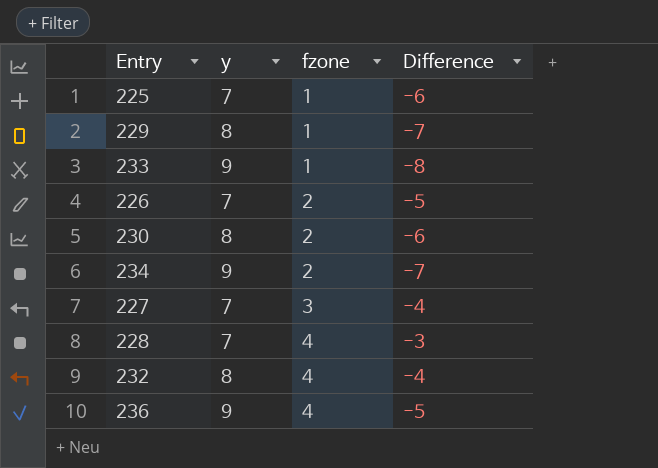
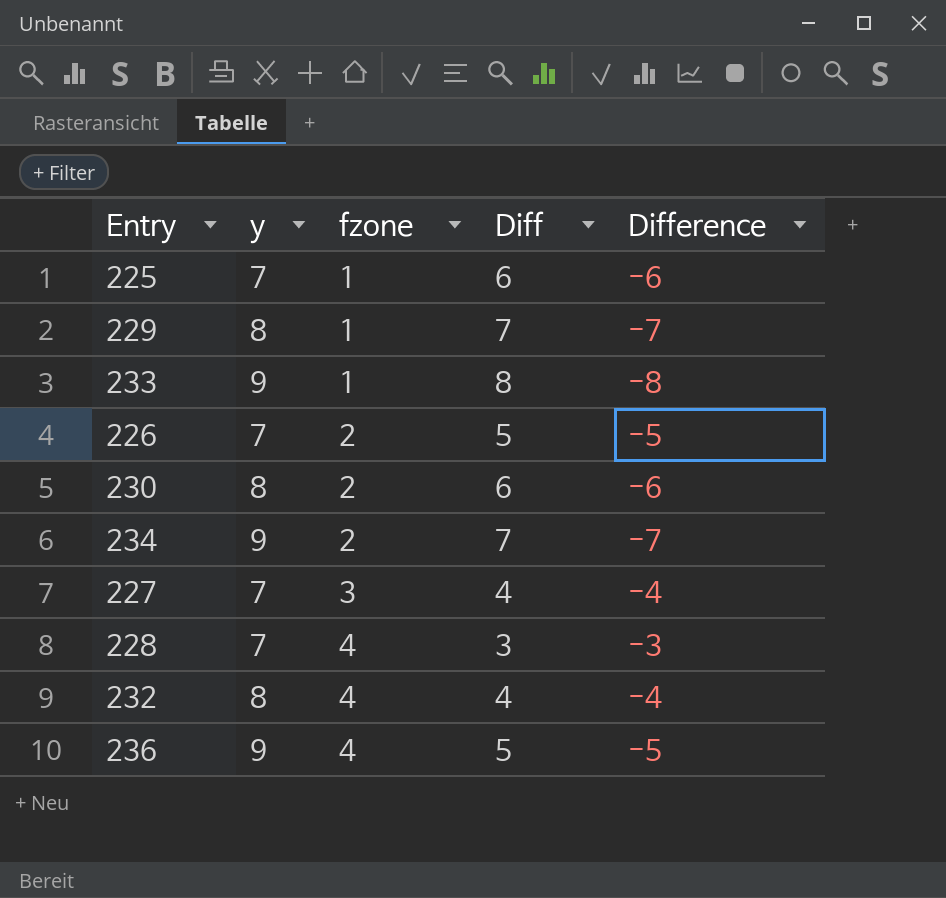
column Diff | formula: none -> [y] - [fzone]

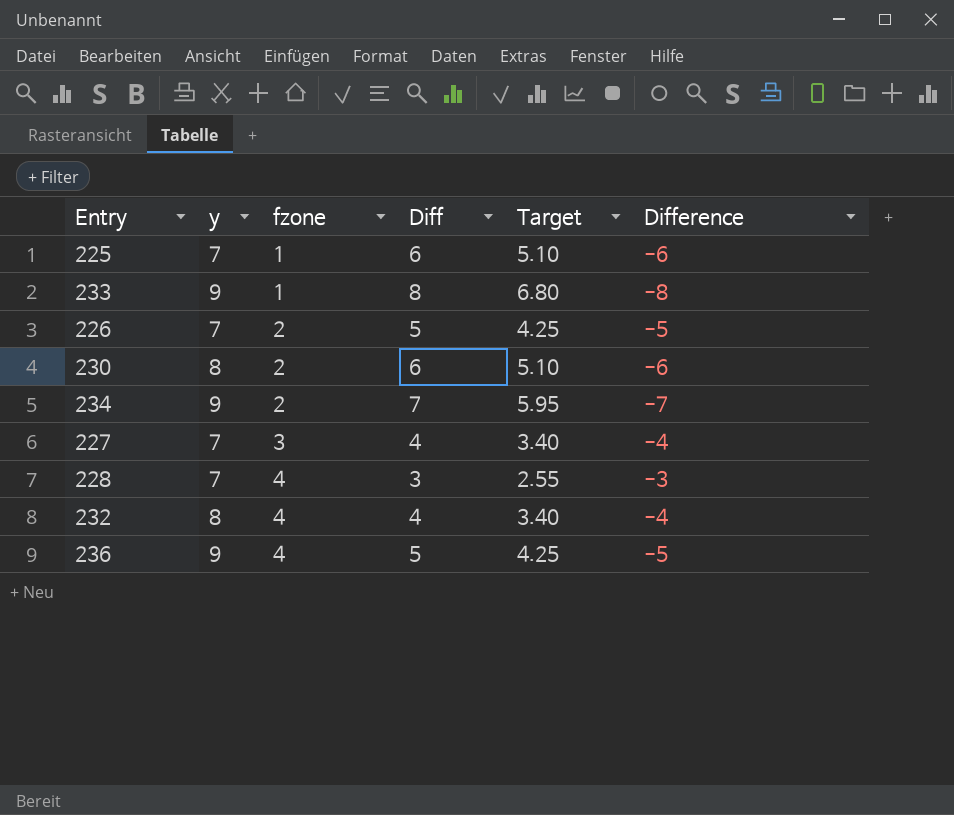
column Target | formula: none -> [Diff] * 0.85
row 229: 8 | 1 | 7 | -7 -> none

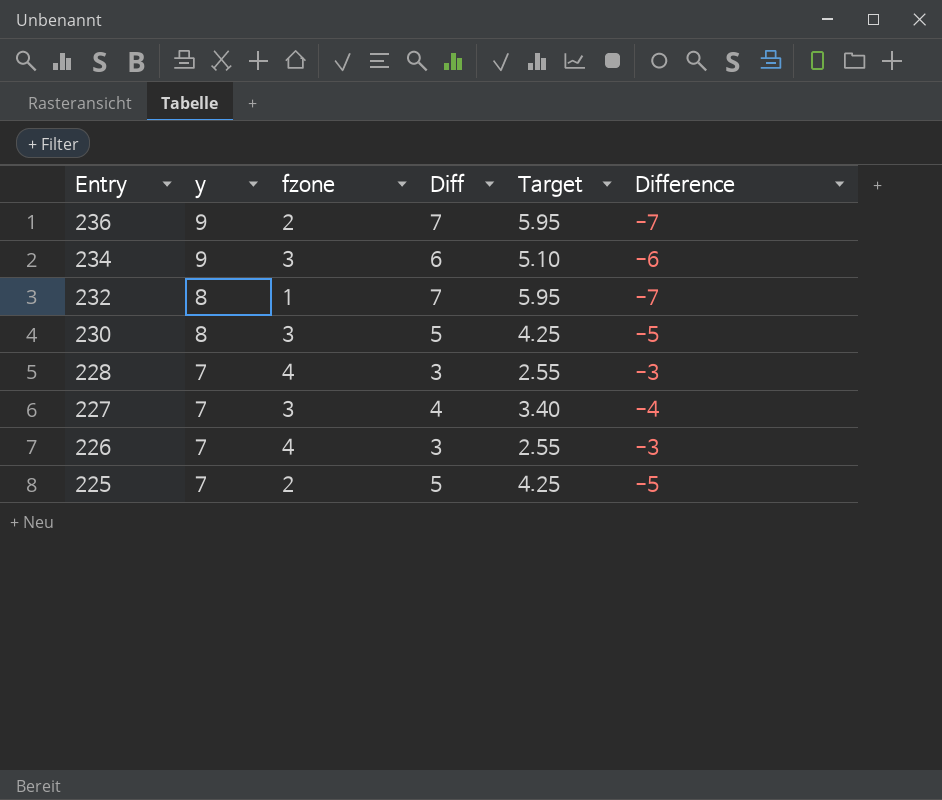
row order: fzone ascending -> Entry descending
row 233: 9 | 1 | 8 | 6.80 | -8 -> none
236 | fzone: 4 -> 2
236 | Diff: 5 -> 7
236 | Target: 4.25 -> 5.95
236 | Difference: -5 -> -7
234 | fzone: 2 -> 3
234 | Diff: 7 -> 6
234 | Target: 5.95 -> 5.10
234 | Difference: -7 -> -6
232 | fzone: 4 -> 1
232 | Diff: 4 -> 7
232 | Target: 3.40 -> 5.95
232 | Difference: -4 -> -7
230 | fzone: 2 -> 3
230 | Diff: 6 -> 5
230 | Target: 5.10 -> 4.25
230 | Difference: -6 -> -5
226 | fzone: 2 -> 4
226 | Diff: 5 -> 3
226 | Target: 4.25 -> 2.55
226 | Difference: -5 -> -3
225 | fzone: 1 -> 2
225 | Diff: 6 -> 5
225 | Target: 5.10 -> 4.25
225 | Difference: -6 -> -5

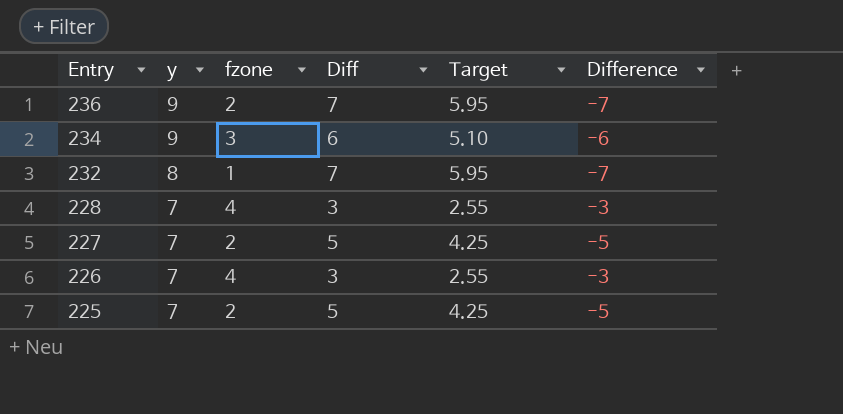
row 230: 8 | 3 | 5 | 4.25 | -5 -> none
227 | fzone: 3 -> 2
227 | Diff: 4 -> 5
227 | Target: 3.40 -> 4.25
227 | Difference: -4 -> -5

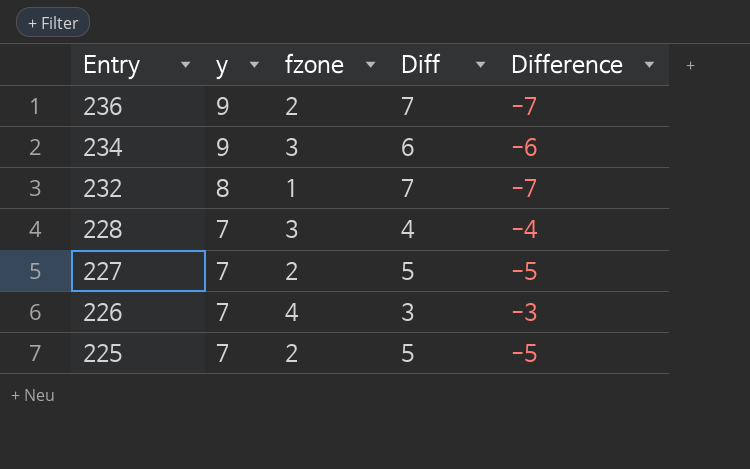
column Target | formula: [Diff] * 0.85 -> none
228 | fzone: 4 -> 3
228 | Diff: 3 -> 4
228 | Difference: -3 -> -4

